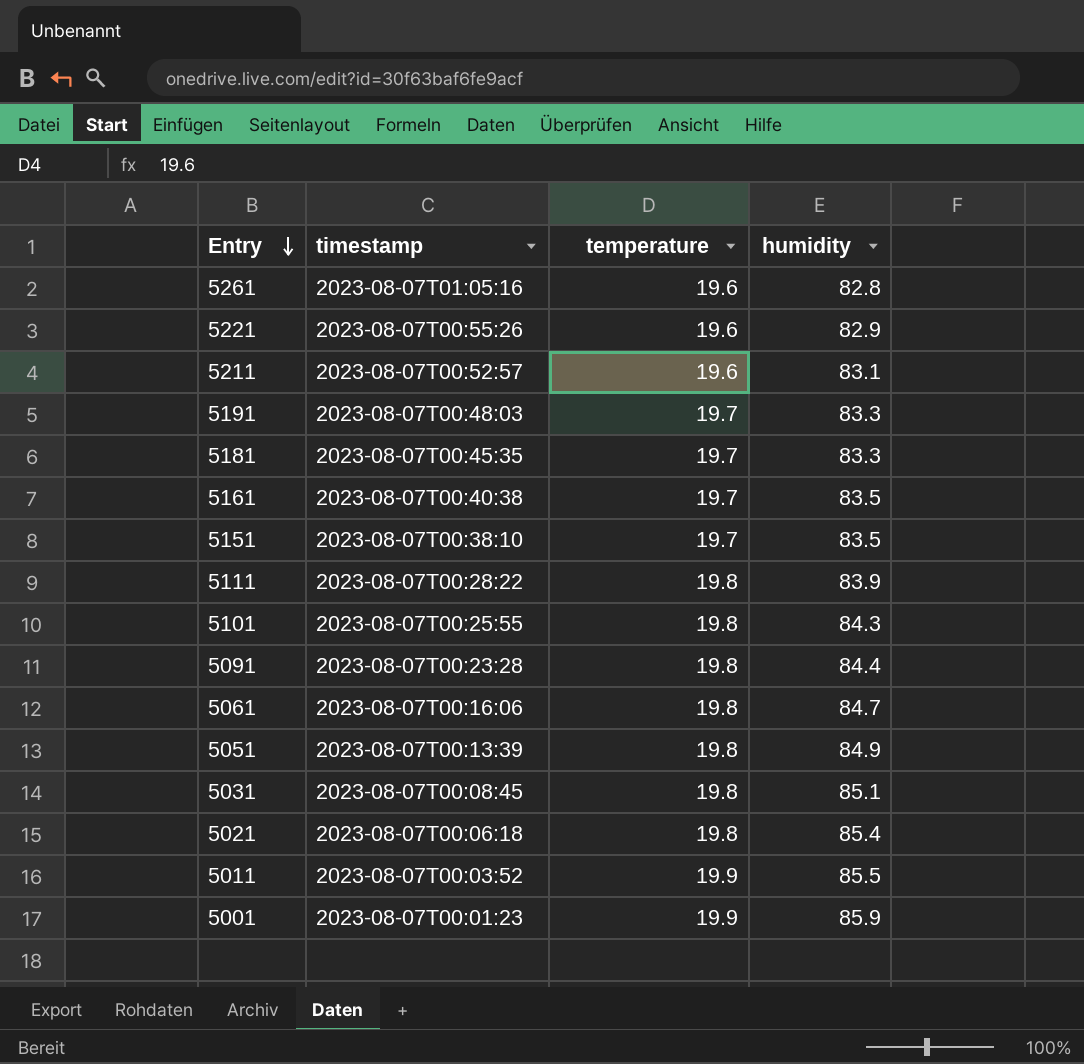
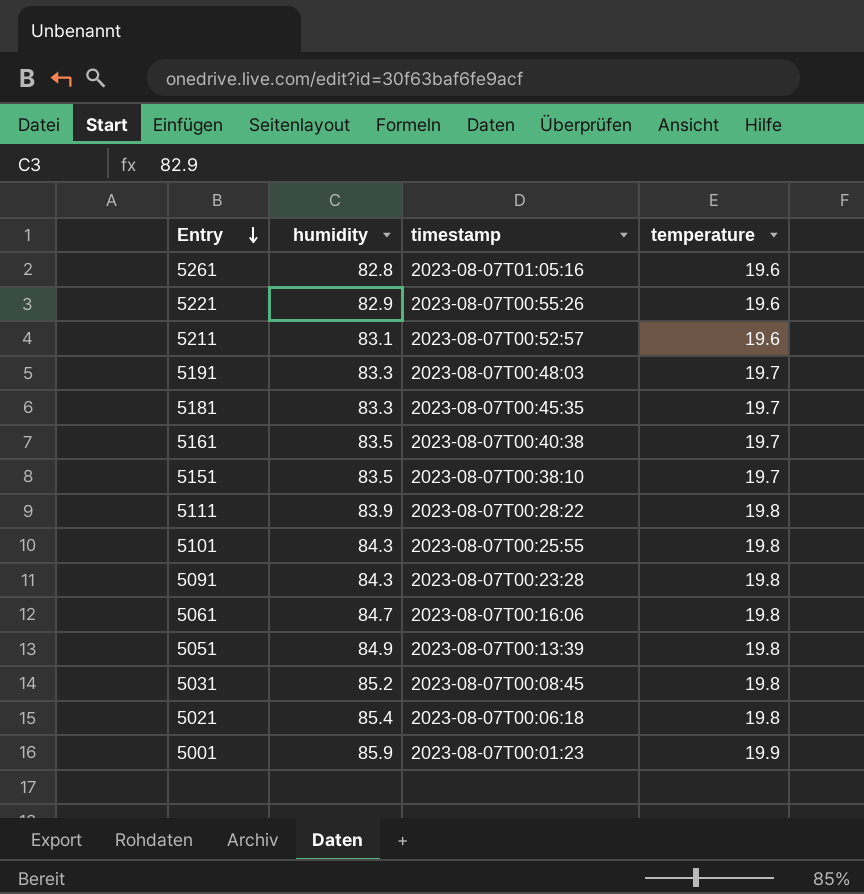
column humidity | position: 4 -> 2
row 5011: 2023-08-07T00:03:52 | 19.9 | 85.5 -> none
5091 | humidity: 84.4 -> 84.3
5031 | humidity: 85.1 -> 85.2

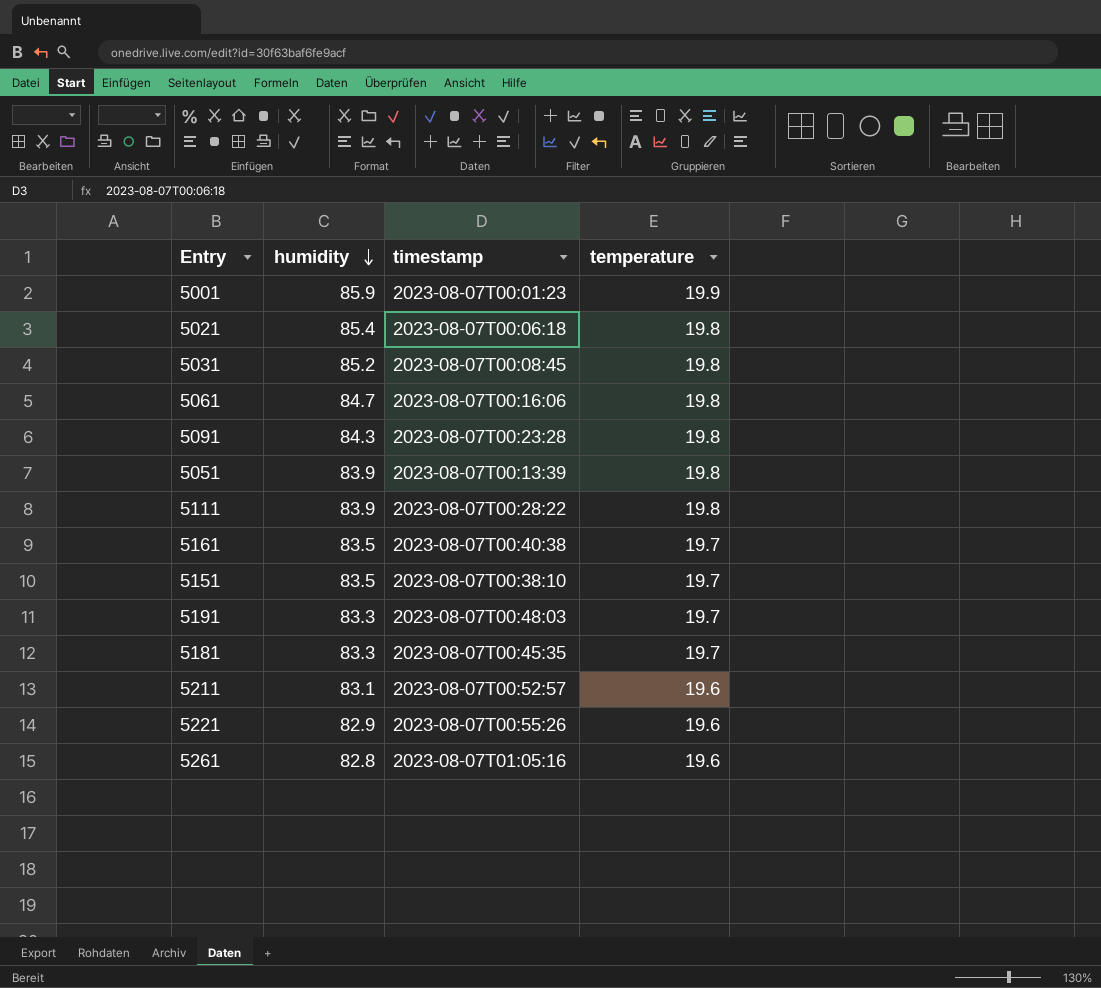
row order: Entry descending -> humidity descending
row 5101: 84.3 | 2023-08-07T00:25:55 | 19.8 -> none
5051 | humidity: 84.9 -> 83.9

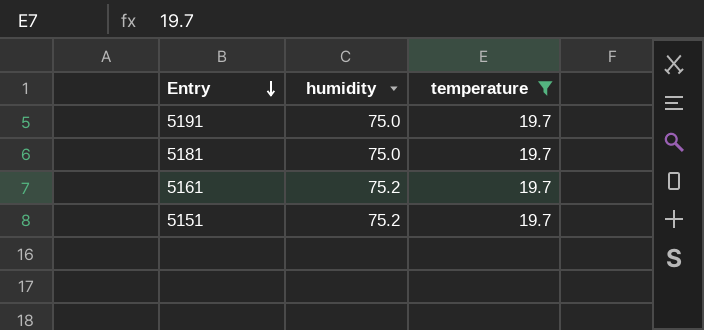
filter: none -> temperature = 19.7
row order: humidity descending -> Entry descending
column timestamp | position: 3 -> none
5191 | humidity: 83.3 -> 75.0
5181 | humidity: 83.3 -> 75.0
5161 | humidity: 83.5 -> 75.2
5151 | humidity: 83.5 -> 75.2

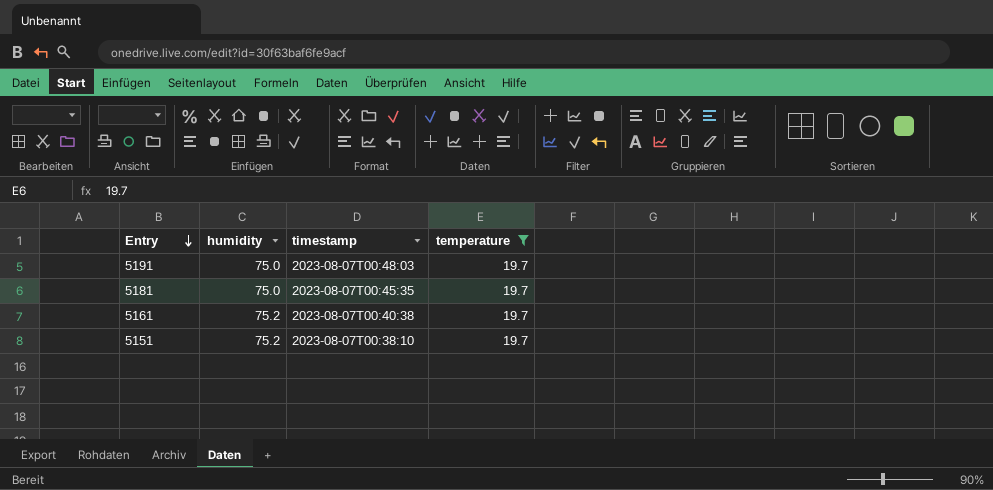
column timestamp | position: none -> 3

